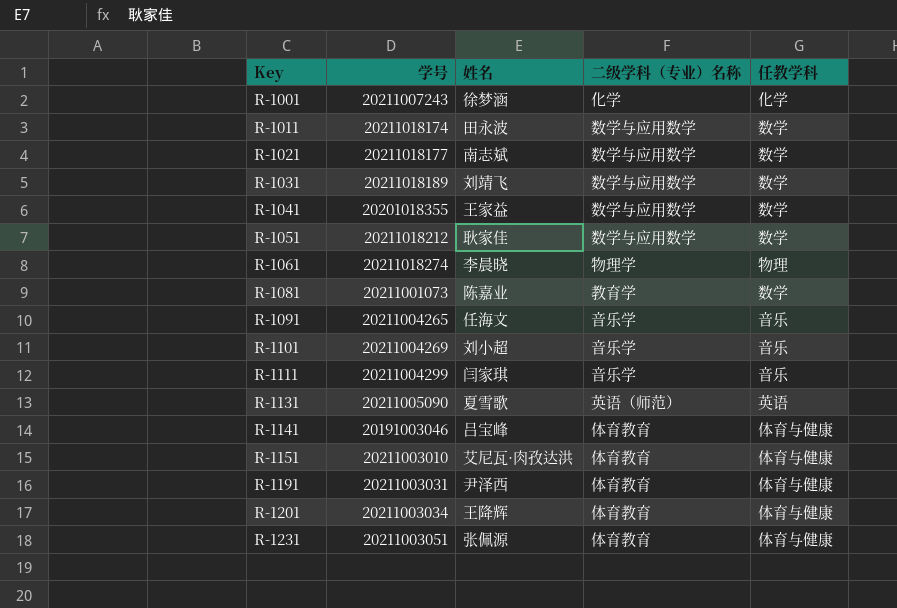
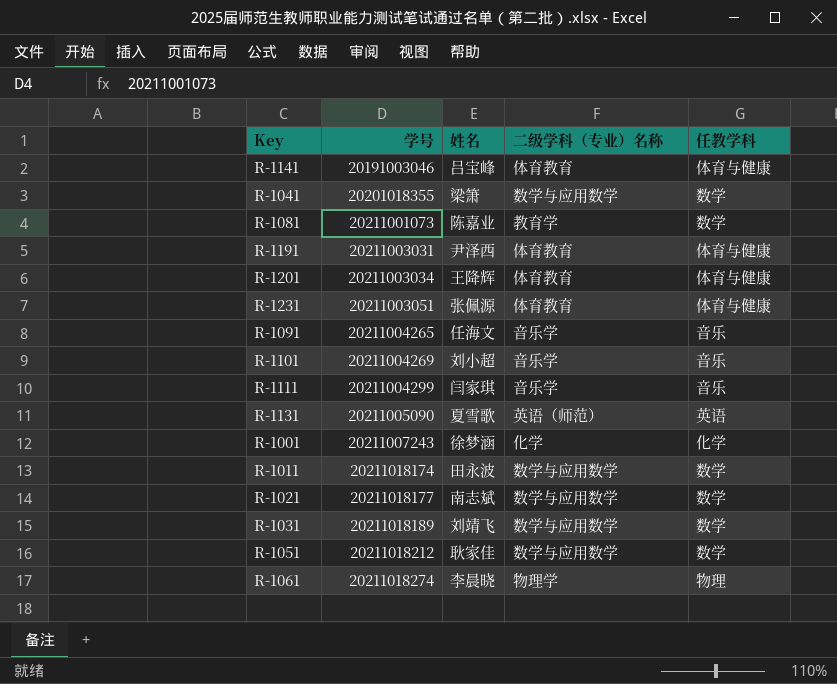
row order: Key ascending -> 学号 ascending
row R-1151: 20211003010 | 艾尼瓦·肉孜达洪 | 体育教育 | 体育与健康 -> none
R-1041 | 姓名: 王家益 -> 梁箫

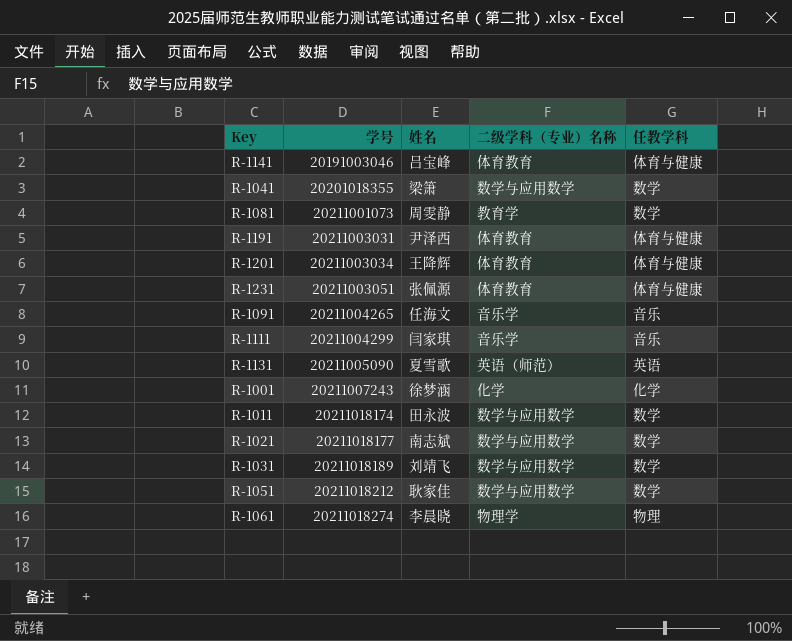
row R-1101: 20211004269 | 刘小超 | 音乐学 | 音乐 -> none
R-1081 | 姓名: 陈嘉业 -> 周雯静

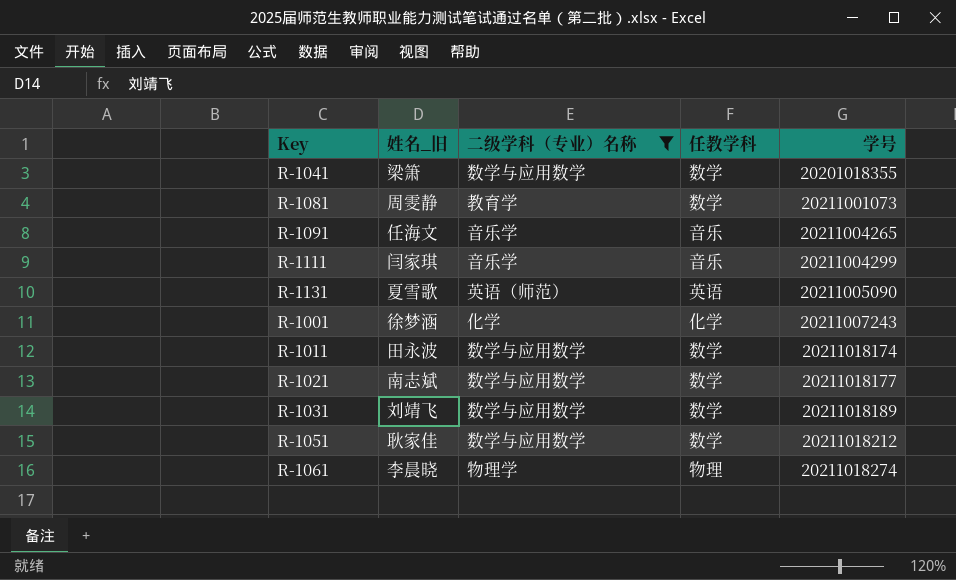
filter: none -> 二级学科（专业）名称 != 体育教育
column name: 姓名 -> 姓名_旧
column 学号 | position: 2 -> 5

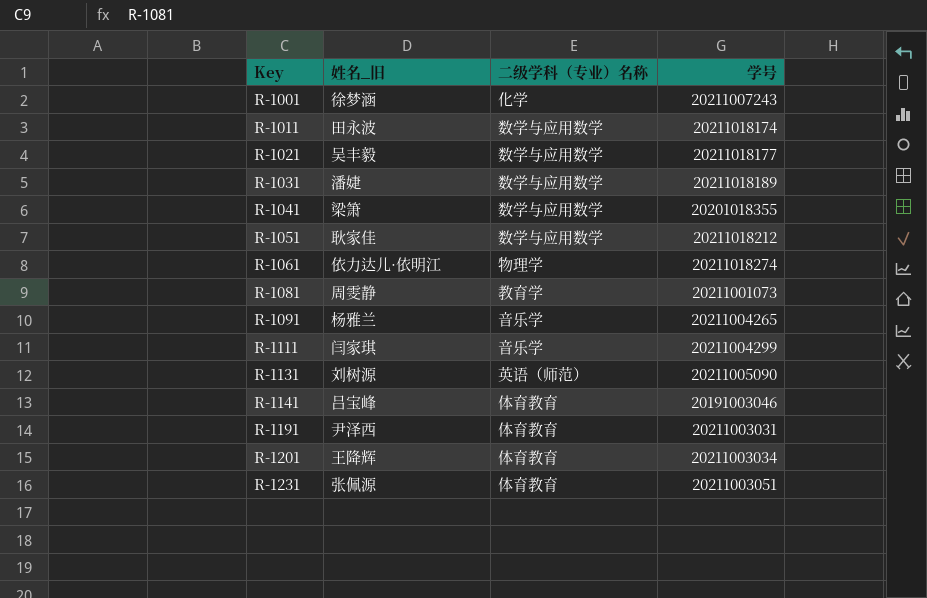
filter: 二级学科（专业）名称 != 体育教育 -> none
row order: 学号 ascending -> Key ascending
column 任教学科 | position: 4 -> none
R-1021 | 姓名_旧: 南志斌 -> 吴丰毅
R-1031 | 姓名_旧: 刘靖飞 -> 潘婕
R-1061 | 姓名_旧: 李晨晓 -> 依力达儿·依明江
R-1091 | 姓名_旧: 任海文 -> 杨雅兰
R-1131 | 姓名_旧: 夏雪歌 -> 刘树源

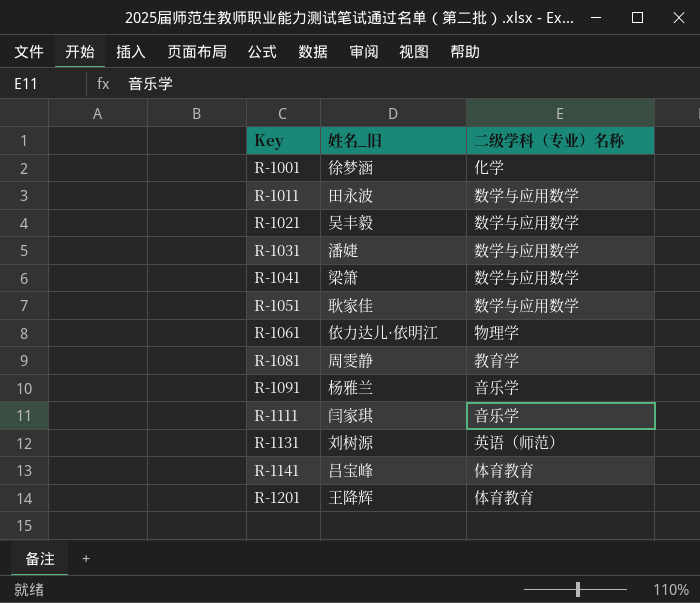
column 学号 | position: 4 -> none
row R-1191: 尹泽西 | 体育教育 | 20211003031 -> none
row R-1231: 张佩源 | 体育教育 | 20211003051 -> none

